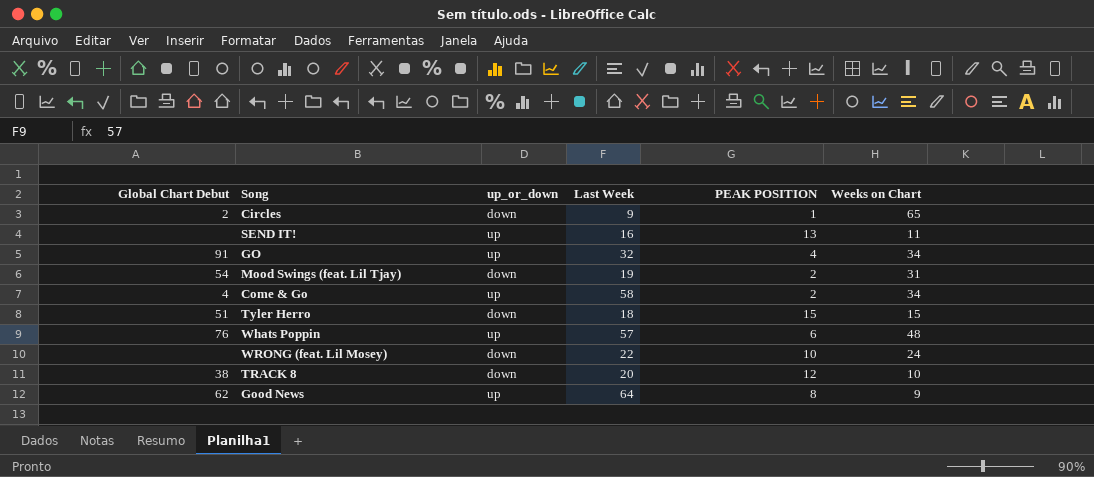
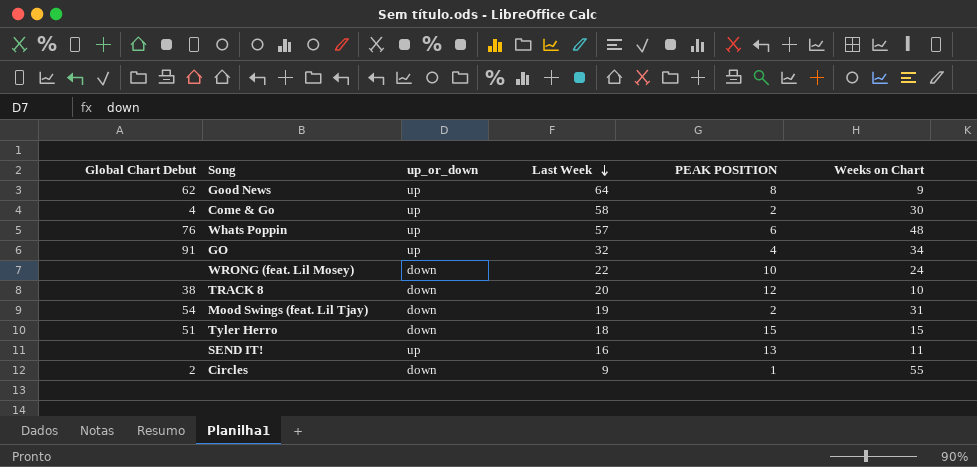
row order: none -> Last Week descending
Come & Go | Weeks on Chart: 34 -> 30
Circles | Weeks on Chart: 65 -> 55

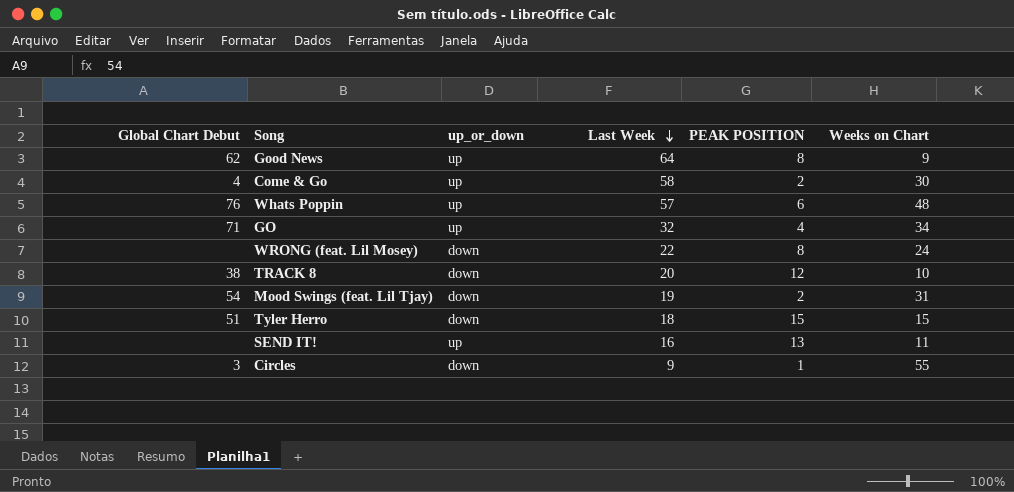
GO | Global Chart Debut: 91 -> 71
WRONG (feat. Lil Mosey) | PEAK POSITION: 10 -> 8
Circles | Global Chart Debut: 2 -> 3

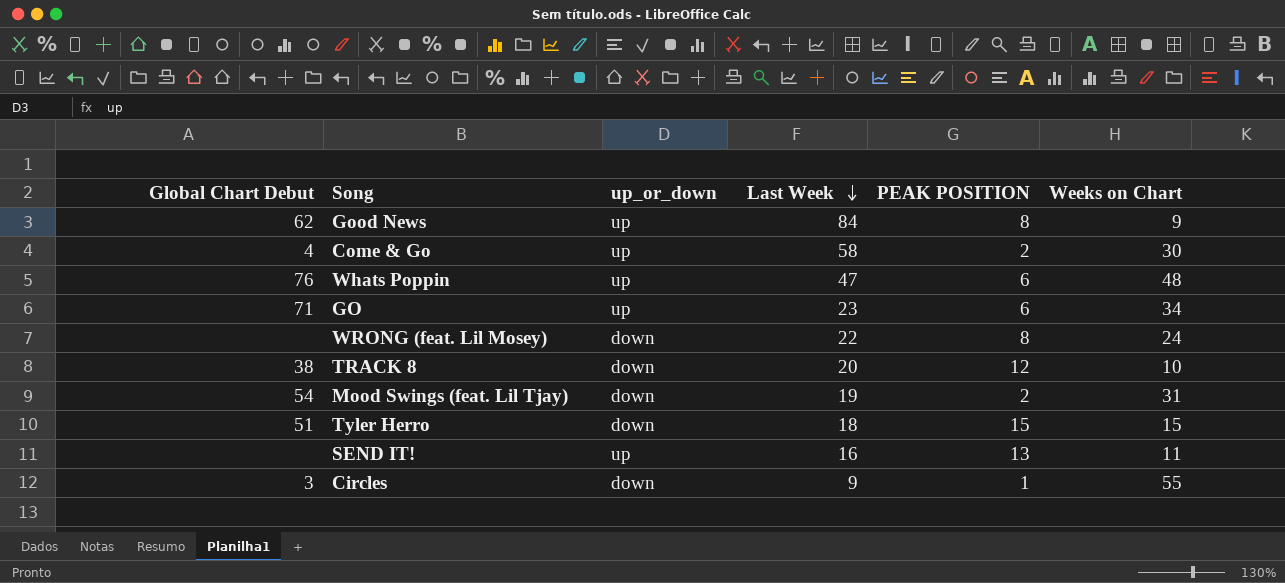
Good News | Last Week: 64 -> 84
Whats Poppin | Last Week: 57 -> 47
GO | Last Week: 32 -> 23
GO | PEAK POSITION: 4 -> 6

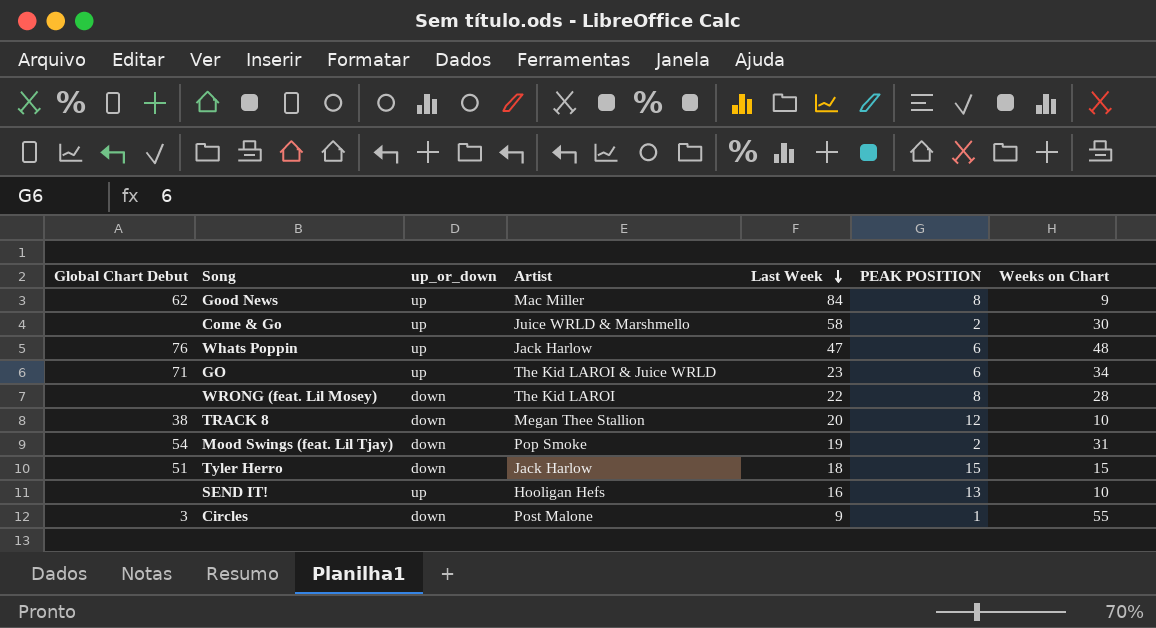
column Artist | position: none -> 4
Come & Go | Global Chart Debut: 4 -> none
WRONG (feat. Lil Mosey) | Weeks on Chart: 24 -> 28
SEND IT! | Weeks on Chart: 11 -> 10

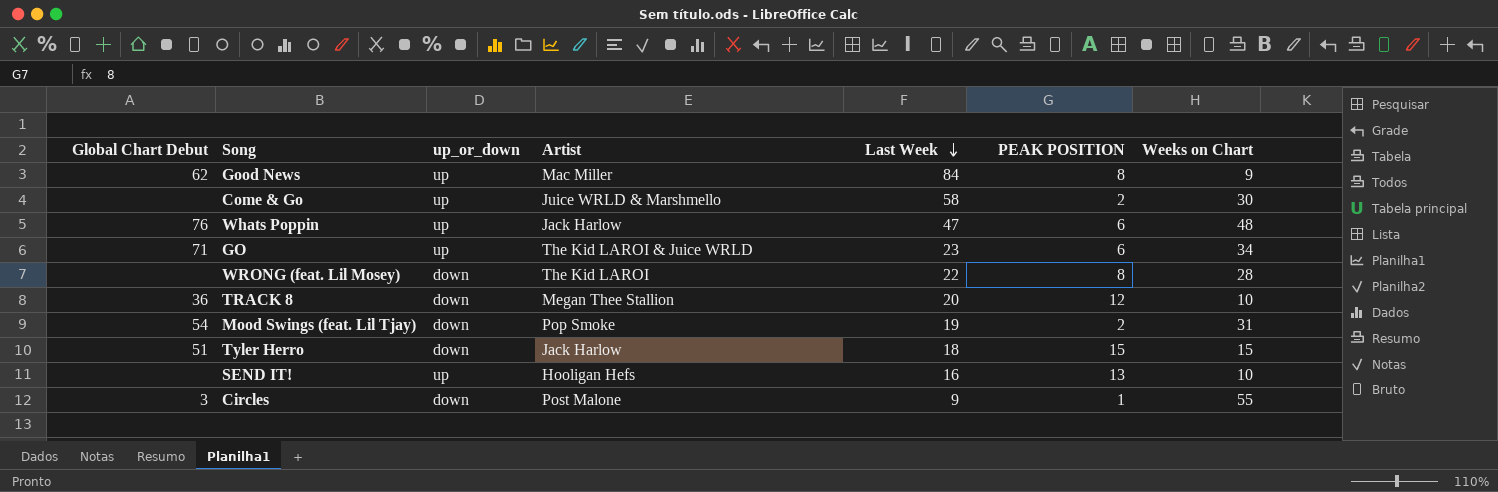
TRACK 8 | Global Chart Debut: 38 -> 36

